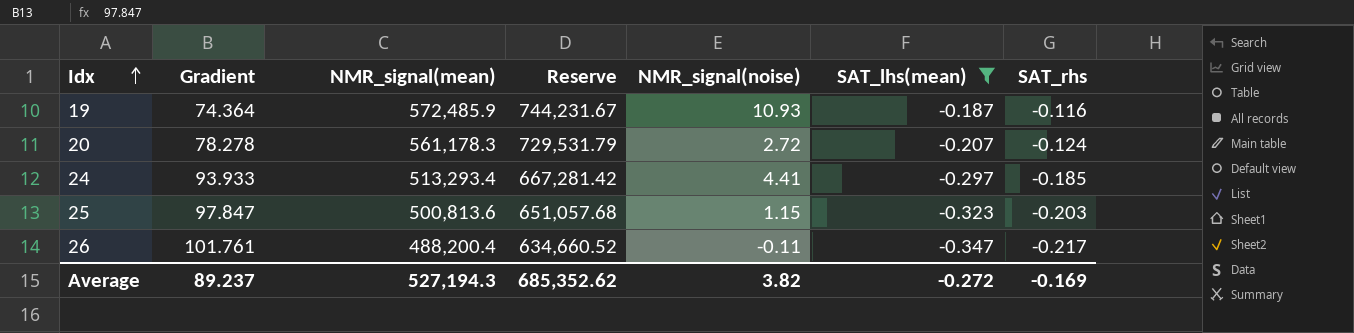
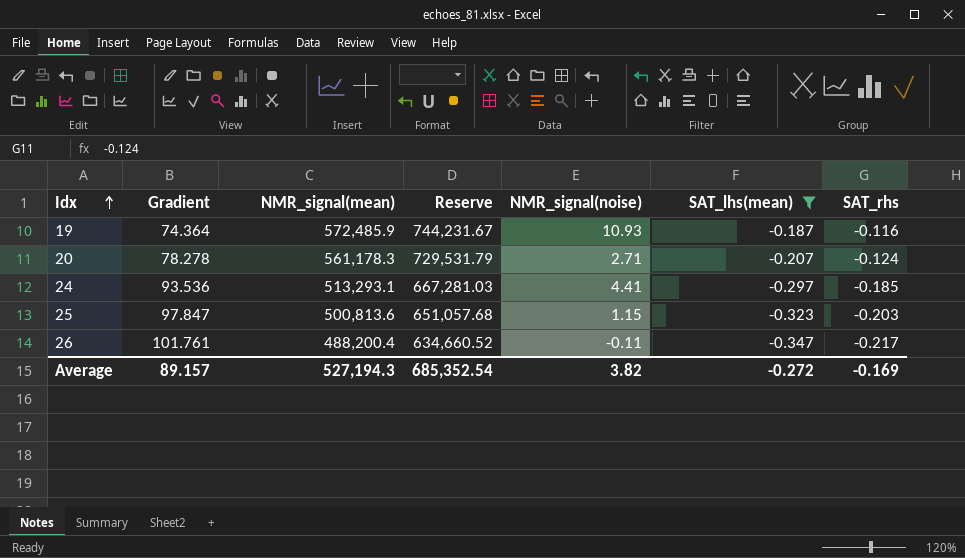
20 | NMR_signal(noise): 2.72 -> 2.71
24 | Gradient: 93.933 -> 93.536
24 | NMR_signal(mean): 513,293.4 -> 513,293.1
24 | Reserve: 667,281.42 -> 667,281.03
Average | Gradient: 89.237 -> 89.157
Average | Reserve: 685,352.62 -> 685,352.54

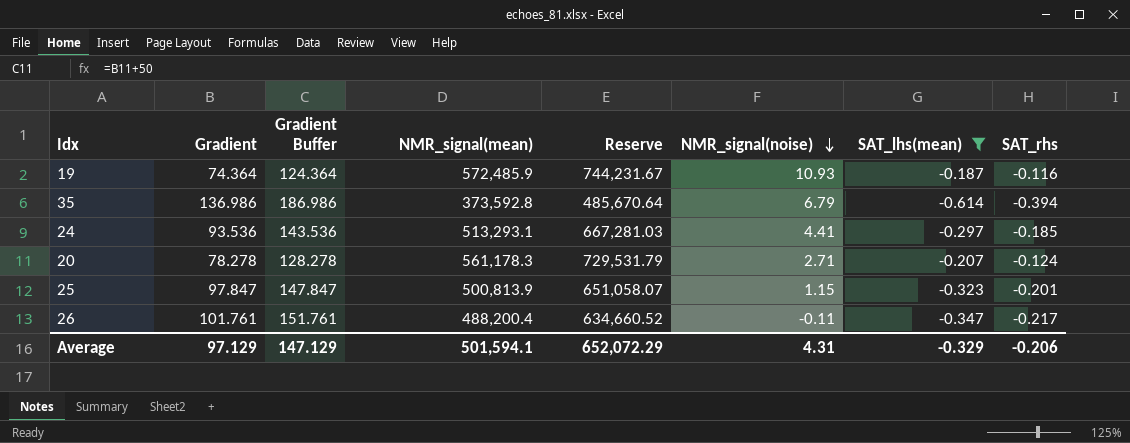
row order: Idx ascending -> NMR_signal(noise) descending
column Gradient Buffer | formula: none -> [Gradient] + 50
row 35: none -> 136.986 | 186.986 | 373,592.8 | 485,670.64 | 6.79 | -0.614 | -0.394
25 | NMR_signal(mean): 500,813.6 -> 500,813.9
25 | Reserve: 651,057.68 -> 651,058.07
25 | SAT_rhs: -0.203 -> -0.201
Average | Gradient: 89.157 -> 97.129
Average | NMR_signal(mean): 527,194.3 -> 501,594.1
Average | Reserve: 685,352.54 -> 652,072.29
Average | NMR_signal(noise): 3.82 -> 4.31
Average | SAT_lhs(mean): -0.272 -> -0.329
Average | SAT_rhs: -0.169 -> -0.206

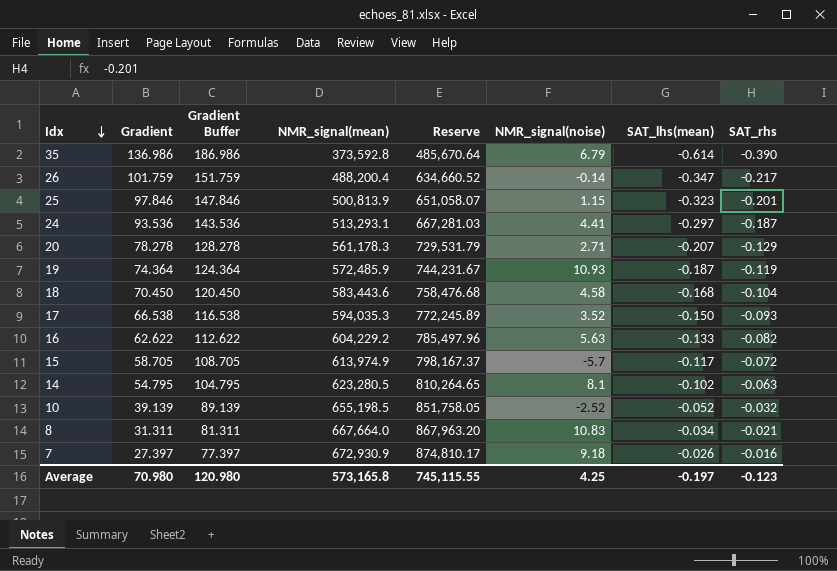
filter: SAT_lhs(mean) <= -0.187 -> none
row order: NMR_signal(noise) descending -> Idx descending
35 | SAT_rhs: -0.394 -> -0.390
26 | Gradient: 101.761 -> 101.759
26 | Gradient Buffer: 151.761 -> 151.759
26 | NMR_signal(noise): -0.11 -> -0.14
25 | Gradient: 97.847 -> 97.846
25 | Gradient Buffer: 147.847 -> 147.846
24 | SAT_rhs: -0.185 -> -0.187
20 | SAT_rhs: -0.124 -> -0.129
19 | SAT_rhs: -0.116 -> -0.119
Average | Gradient: 97.129 -> 70.980
Average | Gradient Buffer: 147.129 -> 120.980
Average | NMR_signal(mean): 501,594.1 -> 573,165.8
Average | Reserve: 652,072.29 -> 745,115.55
Average | NMR_signal(noise): 4.31 -> 4.25
Average | SAT_lhs(mean): -0.329 -> -0.197
Average | SAT_rhs: -0.206 -> -0.123

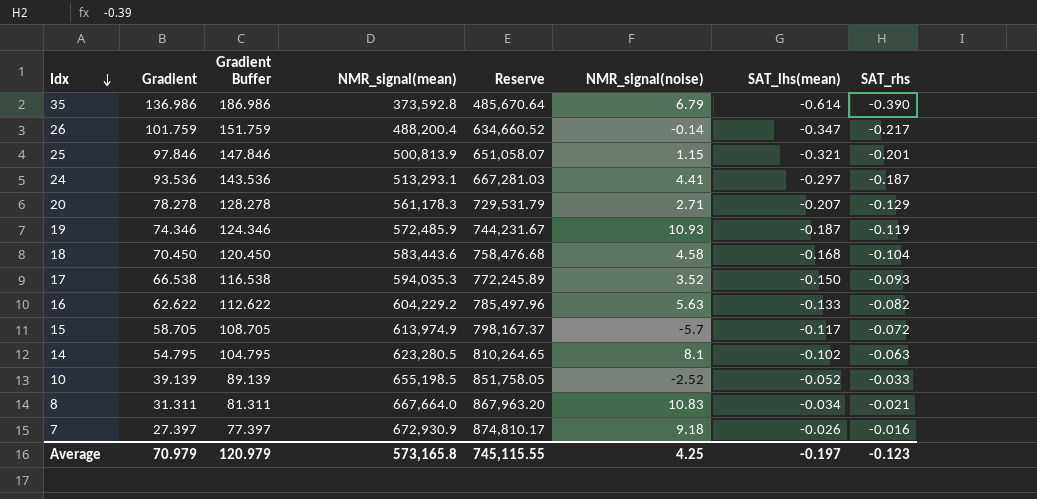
25 | SAT_lhs(mean): -0.323 -> -0.321
19 | Gradient: 74.364 -> 74.346
19 | Gradient Buffer: 124.364 -> 124.346
10 | SAT_rhs: -0.032 -> -0.033
Average | Gradient: 70.980 -> 70.979
Average | Gradient Buffer: 120.980 -> 120.979

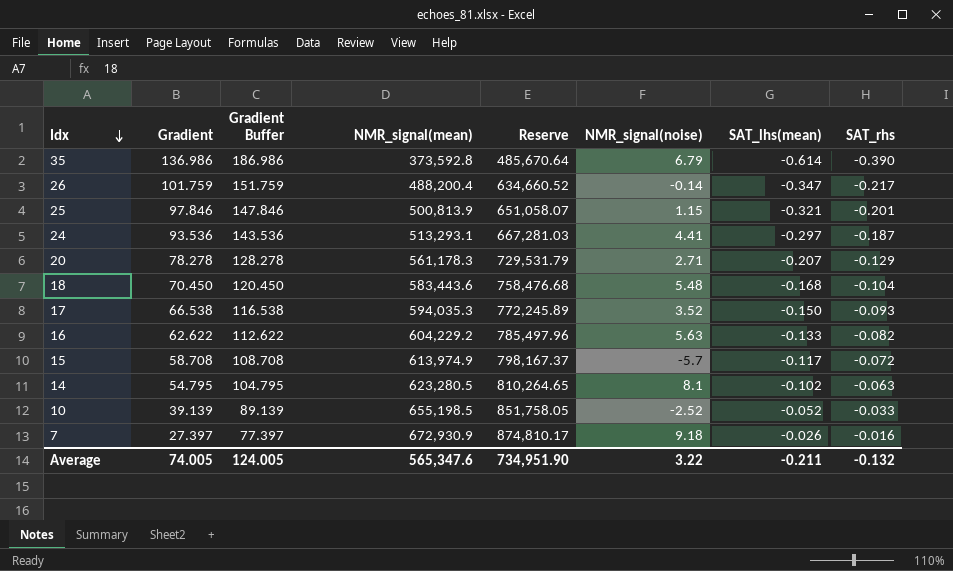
row 19: 74.346 | 124.346 | 572,485.9 | 744,231.67 | 10.93 | -0.187 | -0.119 -> none
row 8: 31.311 | 81.311 | 667,664.0 | 867,963.20 | 10.83 | -0.034 | -0.021 -> none
18 | NMR_signal(noise): 4.58 -> 5.48
15 | Gradient: 58.705 -> 58.708
15 | Gradient Buffer: 108.705 -> 108.708
Average | Gradient: 70.979 -> 74.005
Average | Gradient Buffer: 120.979 -> 124.005
Average | NMR_signal(mean): 573,165.8 -> 565,347.6
Average | Reserve: 745,115.55 -> 734,951.90
Average | NMR_signal(noise): 4.25 -> 3.22
Average | SAT_lhs(mean): -0.197 -> -0.211
Average | SAT_rhs: -0.123 -> -0.132

